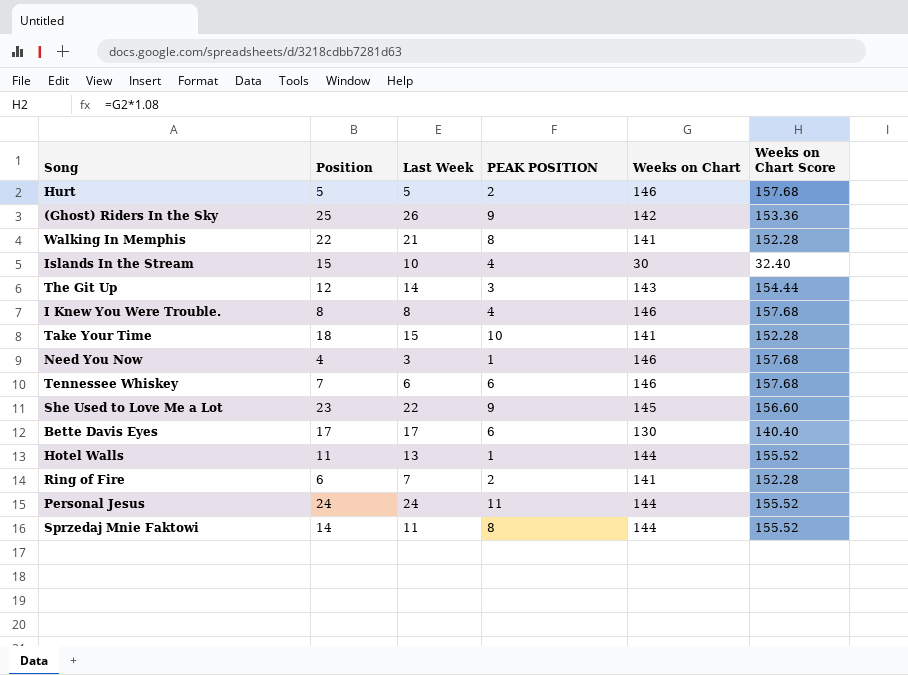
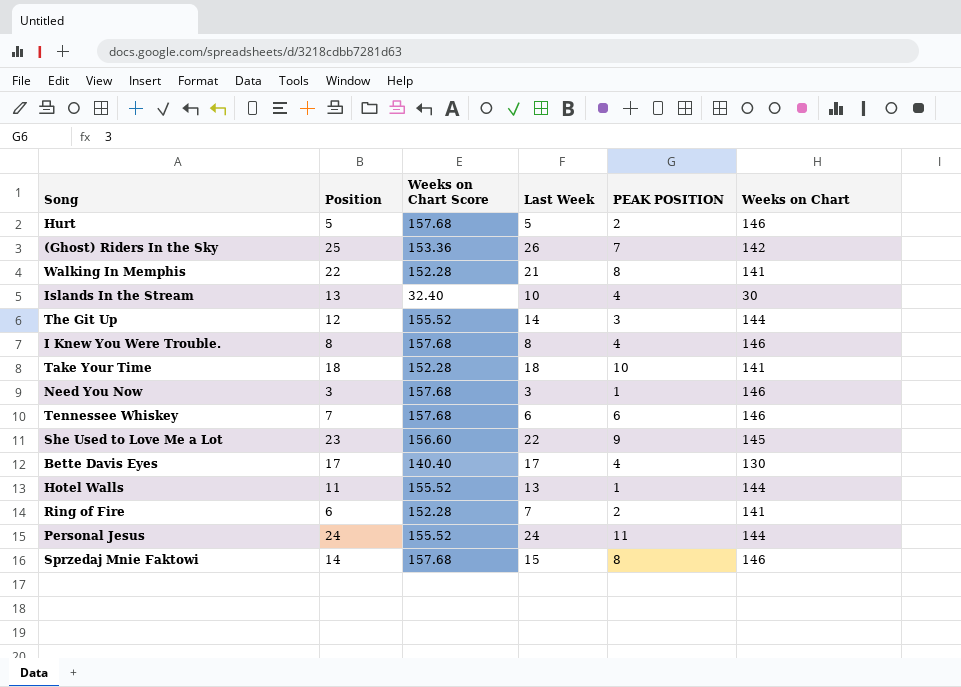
column Weeks on Chart Score | position: 6 -> 3
(Ghost) Riders In the Sky | PEAK POSITION: 9 -> 7
Islands In the Stream | Position: 15 -> 13
The Git Up | Weeks on Chart Score: 154.44 -> 155.52
The Git Up | Weeks on Chart: 143 -> 144
Take Your Time | Last Week: 15 -> 18
Need You Now | Position: 4 -> 3
Bette Davis Eyes | PEAK POSITION: 6 -> 4
Sprzedaj Mnie Faktowi | Weeks on Chart Score: 155.52 -> 157.68
Sprzedaj Mnie Faktowi | Last Week: 11 -> 15
Sprzedaj Mnie Faktowi | Weeks on Chart: 144 -> 146

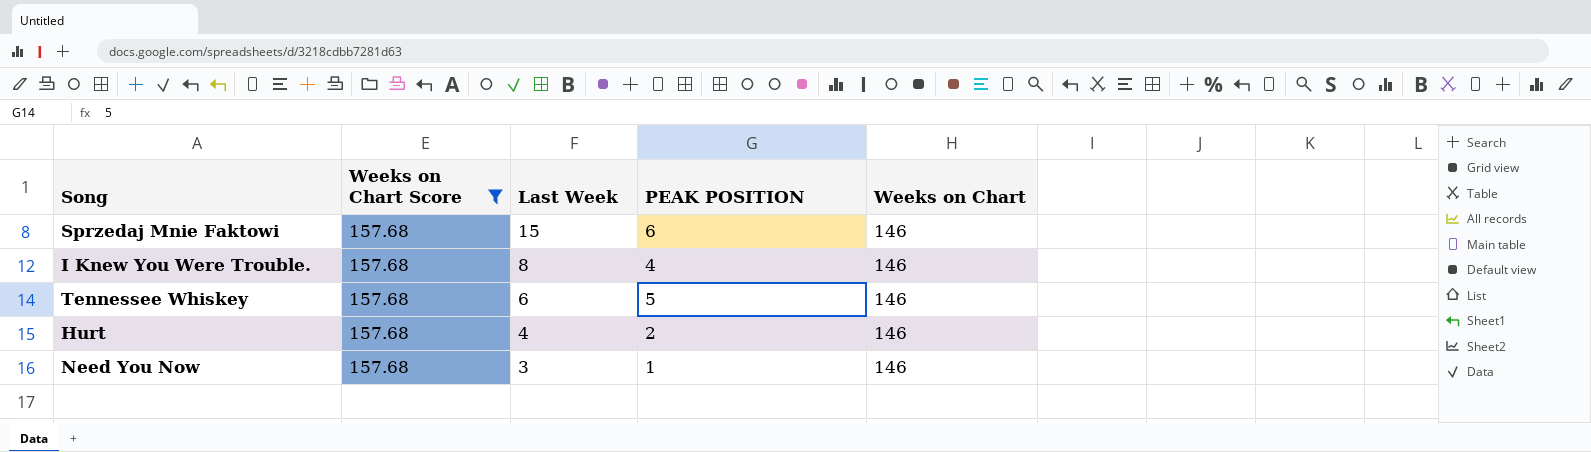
filter: none -> Weeks on Chart Score = 157.68
row order: none -> Last Week descending
column Position | position: 2 -> none
Sprzedaj Mnie Faktowi | PEAK POSITION: 8 -> 6
Tennessee Whiskey | PEAK POSITION: 6 -> 5
Hurt | Last Week: 5 -> 4

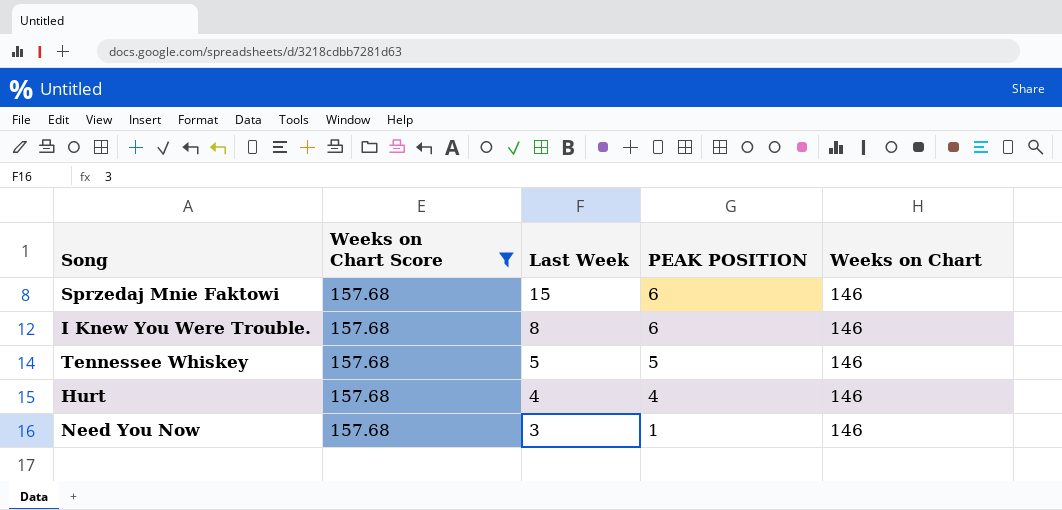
I Knew You Were Trouble. | PEAK POSITION: 4 -> 6
Tennessee Whiskey | Last Week: 6 -> 5
Hurt | PEAK POSITION: 2 -> 4

